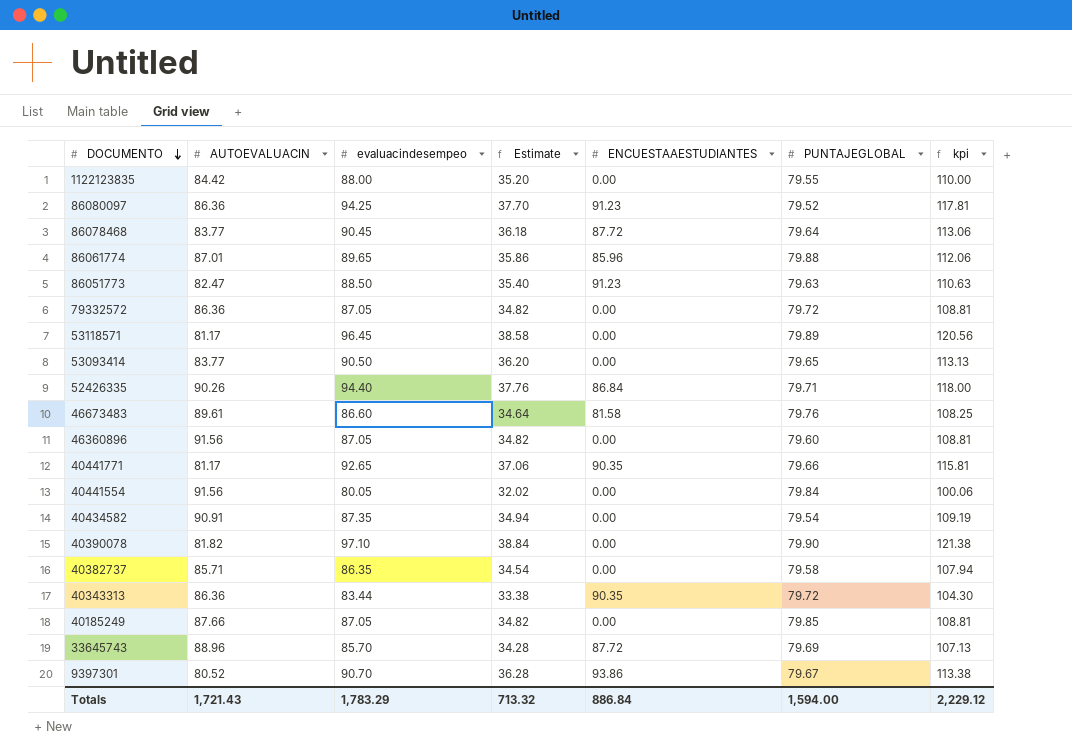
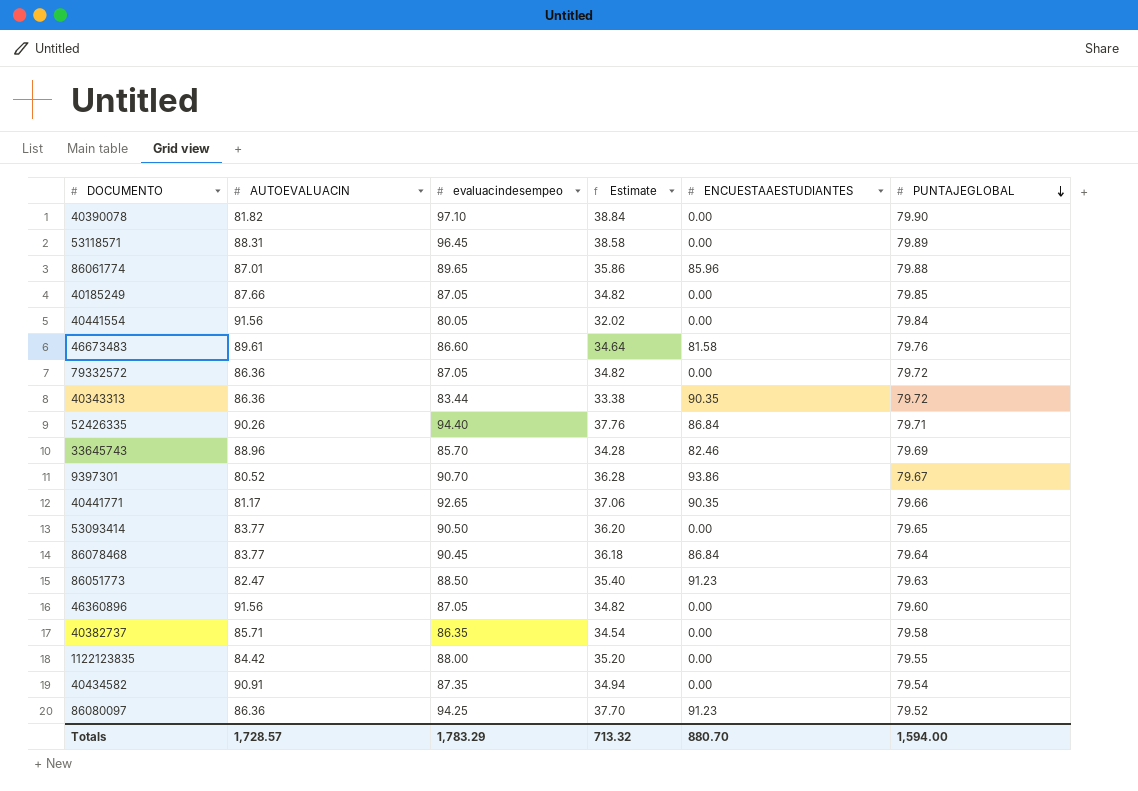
row order: DOCUMENTO descending -> PUNTAJEGLOBAL descending
column kpi | formula: [evaluacindesempeo] * 1.25 -> none
53118571 | AUTOEVALUACIN: 81.17 -> 88.31
33645743 | ENCUESTAAESTUDIANTES: 87.72 -> 82.46
86078468 | ENCUESTAAESTUDIANTES: 87.72 -> 86.84
Totals | AUTOEVALUACIN: 1,721.43 -> 1,728.57
Totals | ENCUESTAAESTUDIANTES: 886.84 -> 880.70

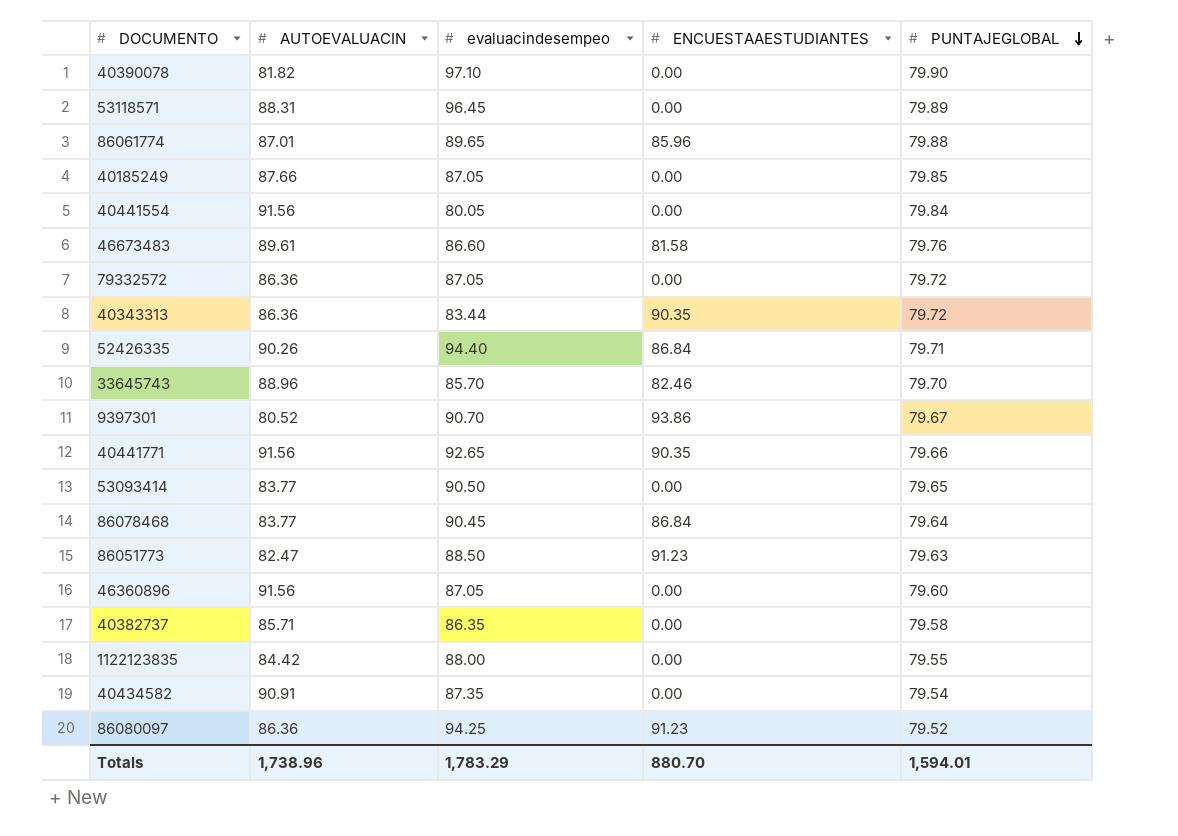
column Estimate | formula: [evaluacindesempeo] * 0.4 -> none
33645743 | PUNTAJEGLOBAL: 79.69 -> 79.70
40441771 | AUTOEVALUACIN: 81.17 -> 91.56
Totals | AUTOEVALUACIN: 1,728.57 -> 1,738.96
Totals | PUNTAJEGLOBAL: 1,594.00 -> 1,594.01

